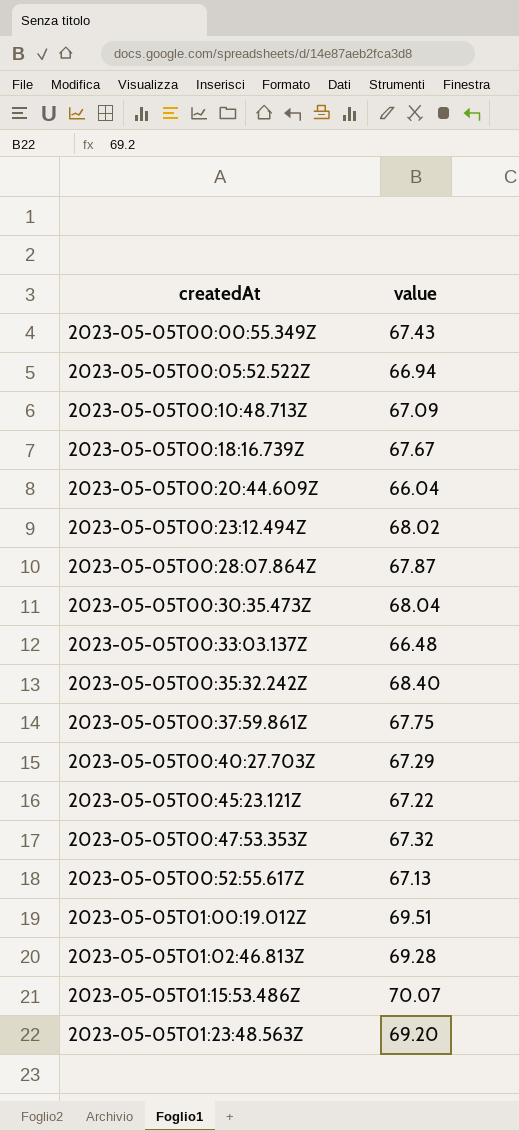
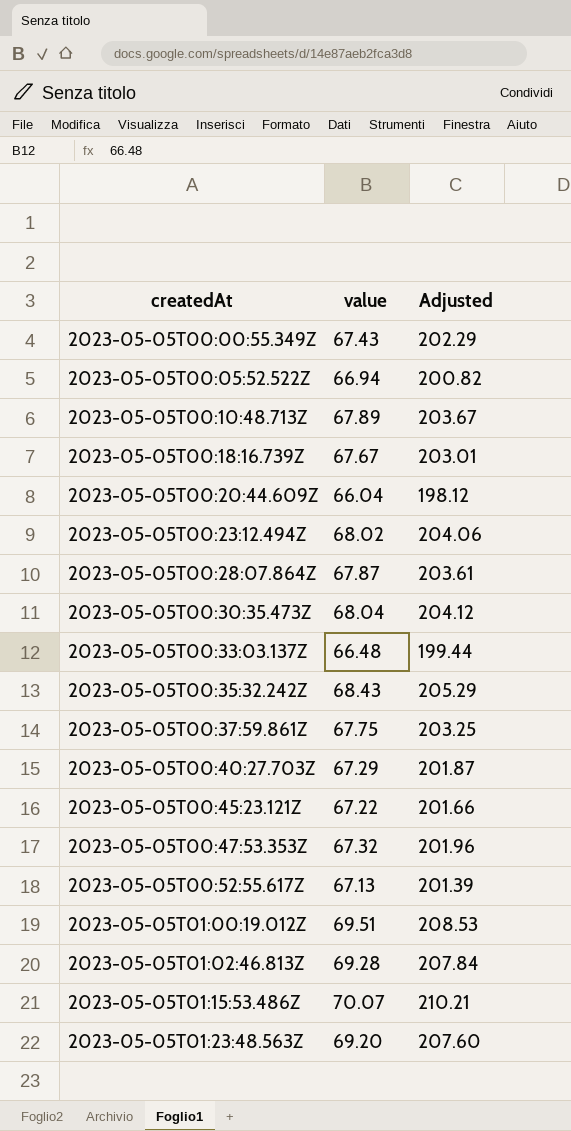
column Adjusted | formula: none -> [value] * 3
2023-05-05T00:10:48.713Z | value: 67.09 -> 67.89
2023-05-05T00:35:32.242Z | value: 68.40 -> 68.43

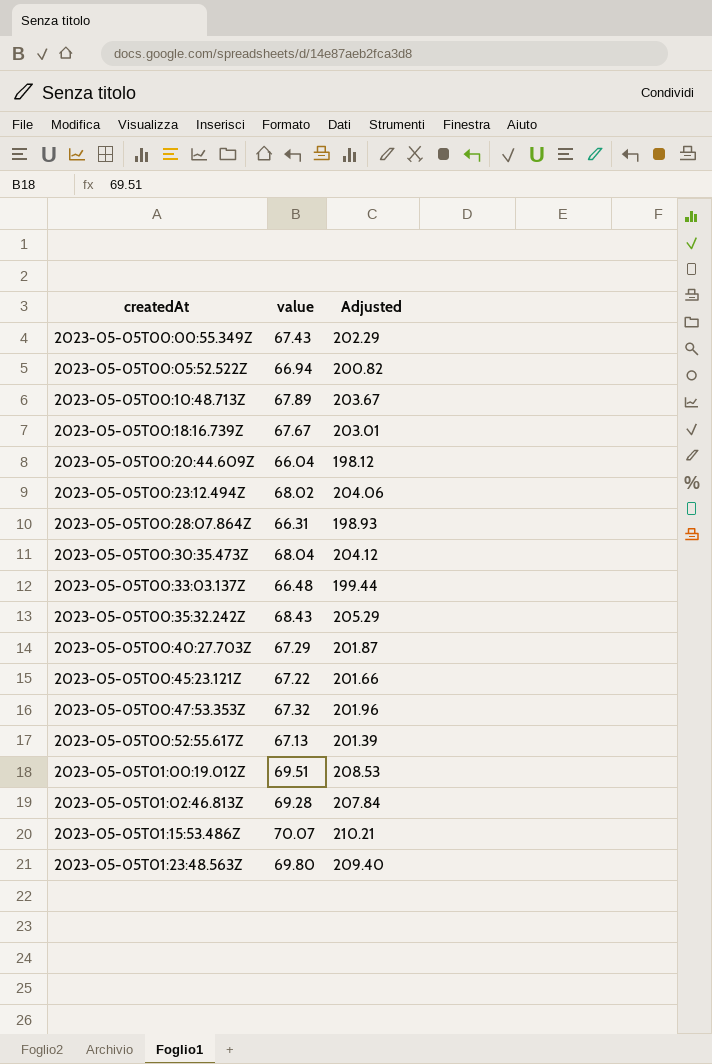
row 2023-05-05T00:37:59.861Z: 67.75 | 203.25 -> none
2023-05-05T00:28:07.864Z | value: 67.87 -> 66.31
2023-05-05T00:28:07.864Z | Adjusted: 203.61 -> 198.93
2023-05-05T01:23:48.563Z | value: 69.20 -> 69.80
2023-05-05T01:23:48.563Z | Adjusted: 207.60 -> 209.40

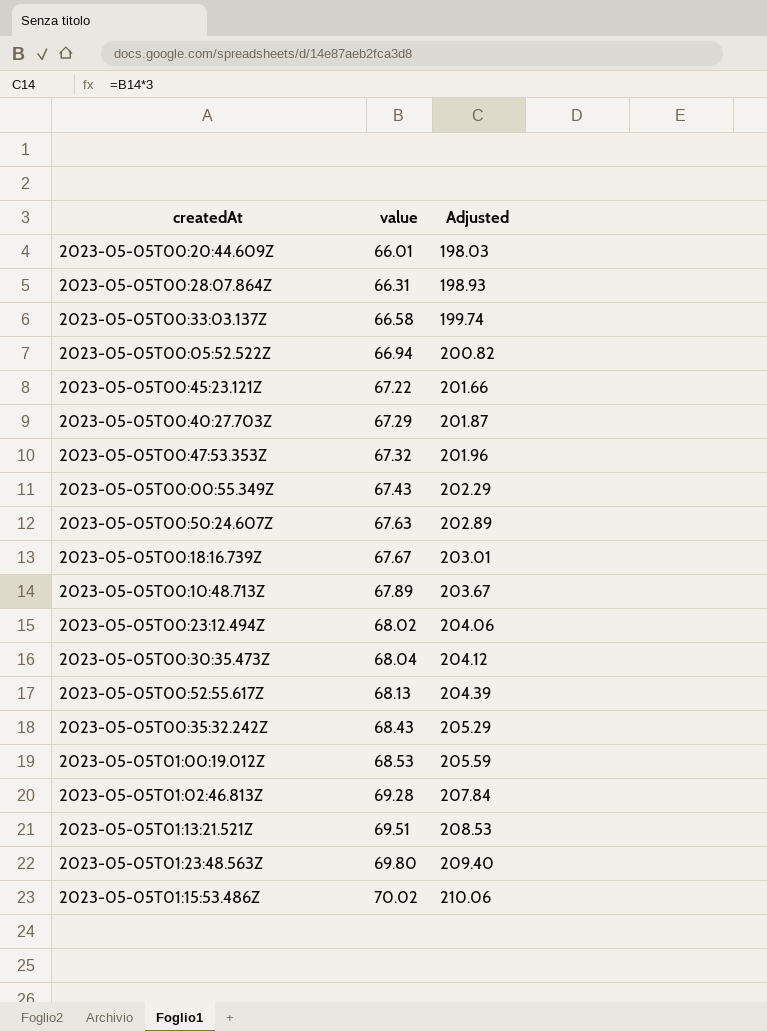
row order: createdAt ascending -> value ascending
2023-05-05T00:20:44.609Z | value: 66.04 -> 66.01
2023-05-05T00:20:44.609Z | Adjusted: 198.12 -> 198.03
2023-05-05T00:33:03.137Z | value: 66.48 -> 66.58
2023-05-05T00:33:03.137Z | Adjusted: 199.44 -> 199.74
row 2023-05-05T00:50:24.607Z: none -> 67.63 | 202.89
2023-05-05T00:52:55.617Z | value: 67.13 -> 68.13
2023-05-05T00:52:55.617Z | Adjusted: 201.39 -> 204.39
2023-05-05T01:00:19.012Z | value: 69.51 -> 68.53
2023-05-05T01:00:19.012Z | Adjusted: 208.53 -> 205.59
row 2023-05-05T01:13:21.521Z: none -> 69.51 | 208.53
2023-05-05T01:15:53.486Z | value: 70.07 -> 70.02
2023-05-05T01:15:53.486Z | Adjusted: 210.21 -> 210.06

